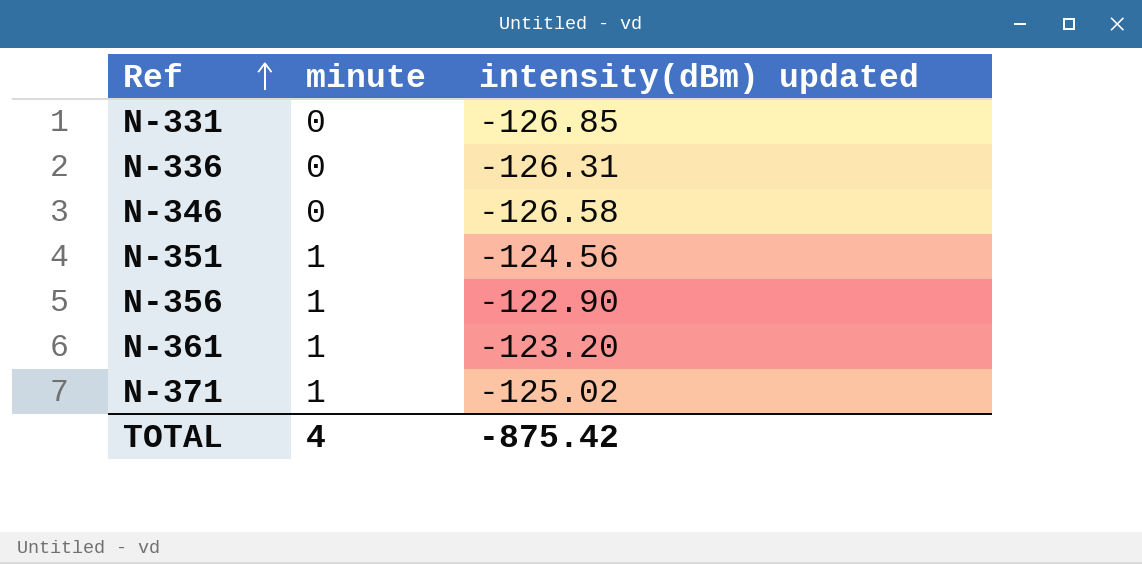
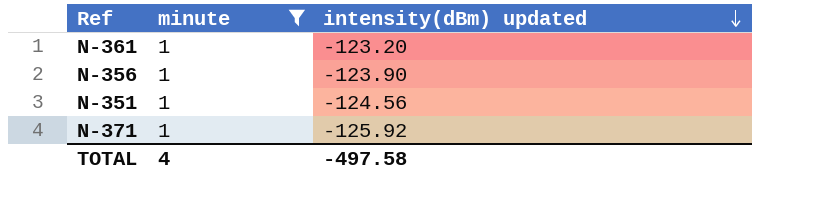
filter: none -> minute = 1
row order: Ref ascending -> intensity(dBm) updated descending
N-356 | intensity(dBm) updated: -122.90 -> -123.90
N-371 | intensity(dBm) updated: -125.02 -> -125.92
TOTAL | intensity(dBm) updated: -875.42 -> -497.58

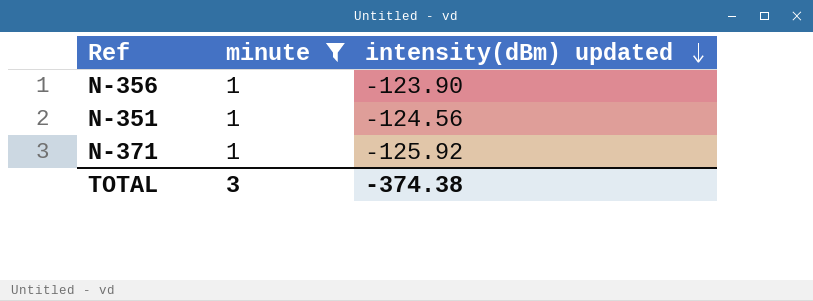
row N-361: 1 | -123.20 -> none
TOTAL | minute: 4 -> 3
TOTAL | intensity(dBm) updated: -497.58 -> -374.38

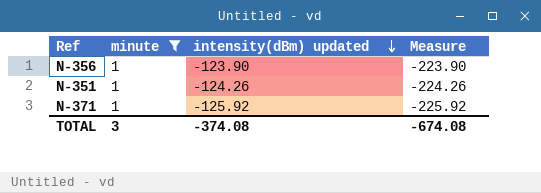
column Measure | formula: none -> [intensity(dBm) updated] - 100
N-351 | intensity(dBm) updated: -124.56 -> -124.26
TOTAL | intensity(dBm) updated: -374.38 -> -374.08

